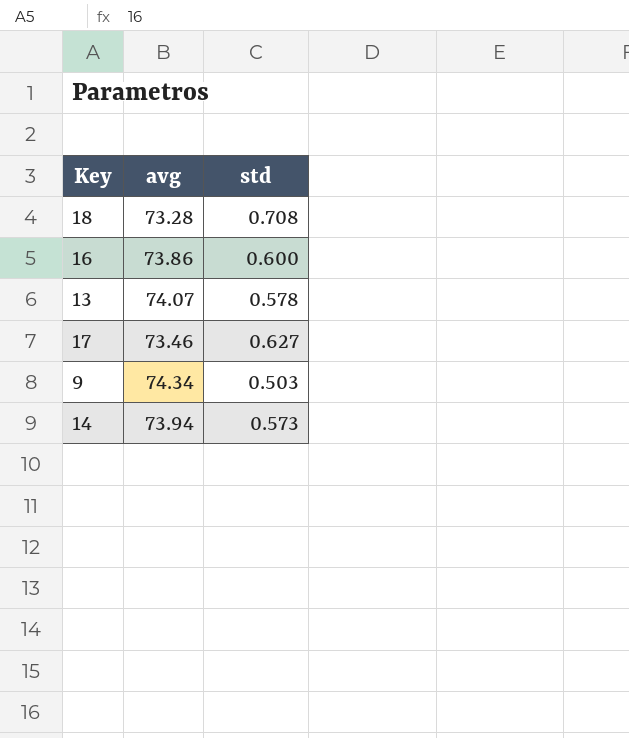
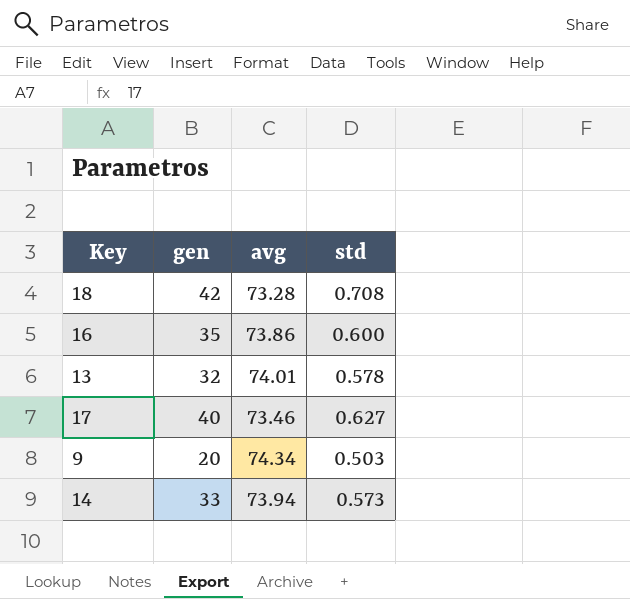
column gen | position: none -> 2
13 | avg: 74.07 -> 74.01

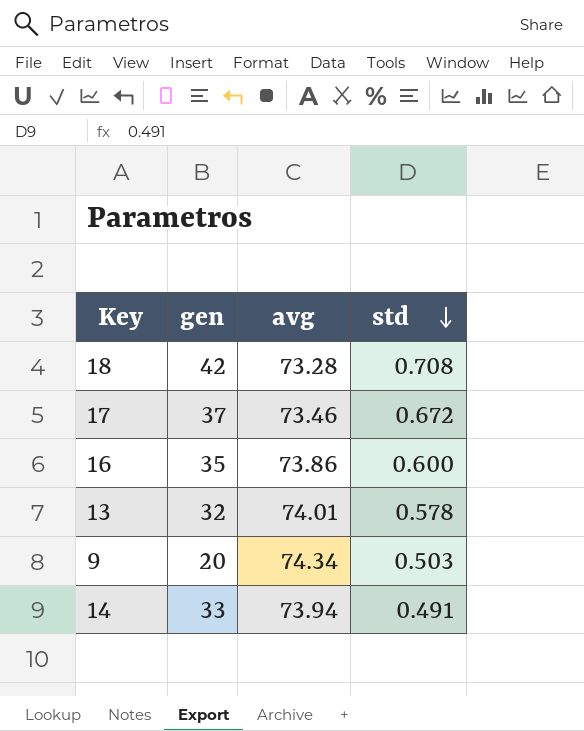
row order: none -> std descending
17 | gen: 40 -> 37
17 | std: 0.627 -> 0.672
14 | std: 0.573 -> 0.491

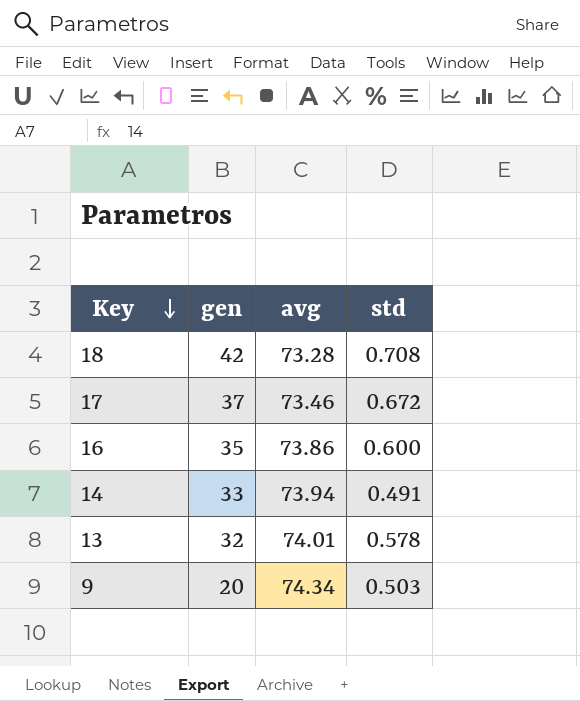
row order: std descending -> Key descending

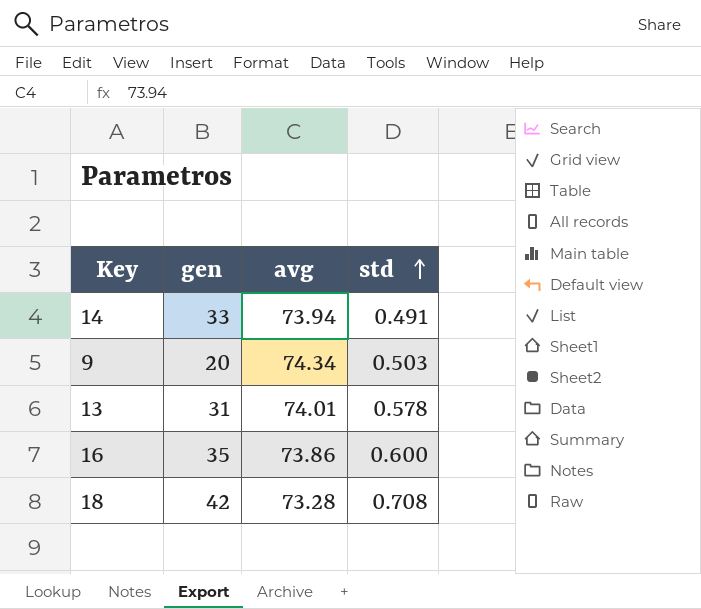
row order: Key descending -> std ascending
row 17: 37 | 73.46 | 0.672 -> none
13 | gen: 32 -> 31

